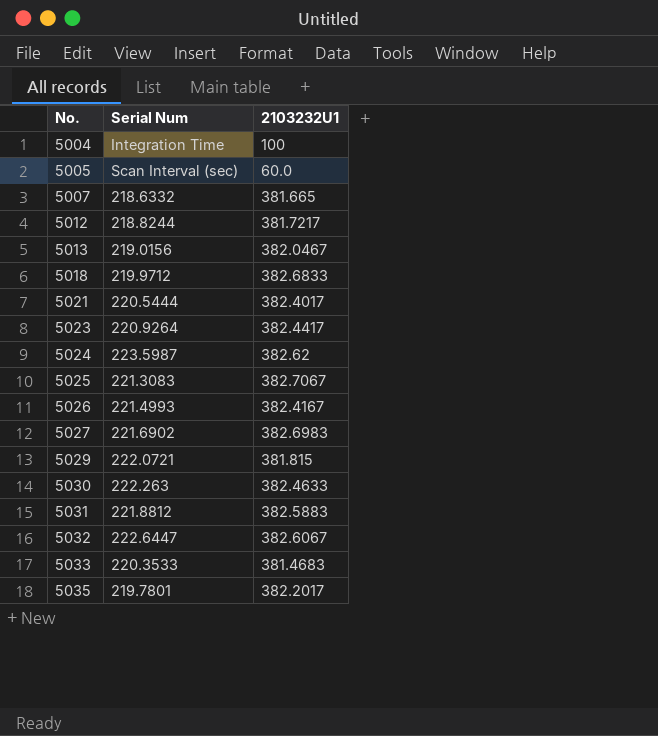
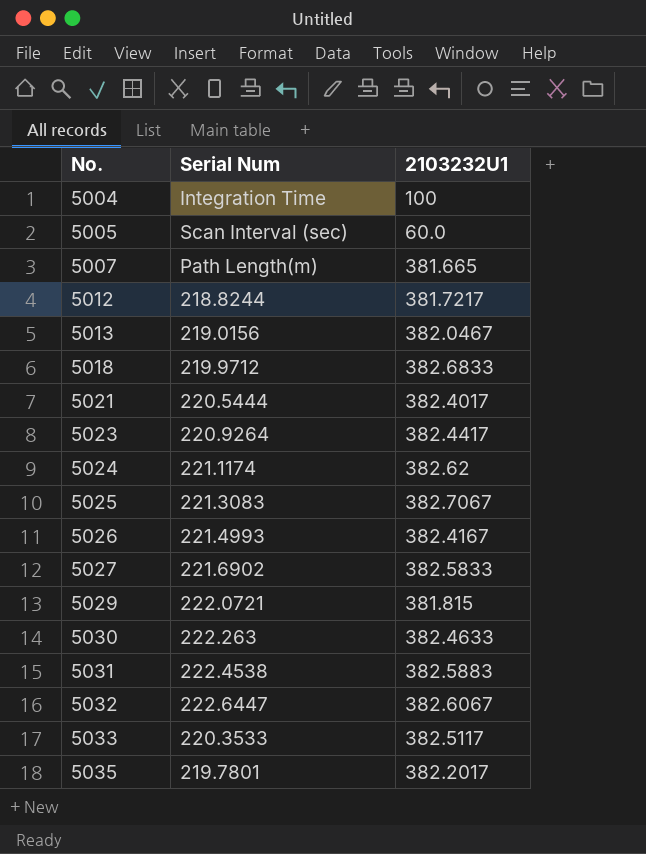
5007 | Serial Num: 218.6332 -> Path Length(m)
5024 | Serial Num: 223.5987 -> 221.1174
5027 | 2103232U1: 382.6983 -> 382.5833
5031 | Serial Num: 221.8812 -> 222.4538
5033 | 2103232U1: 381.4683 -> 382.5117

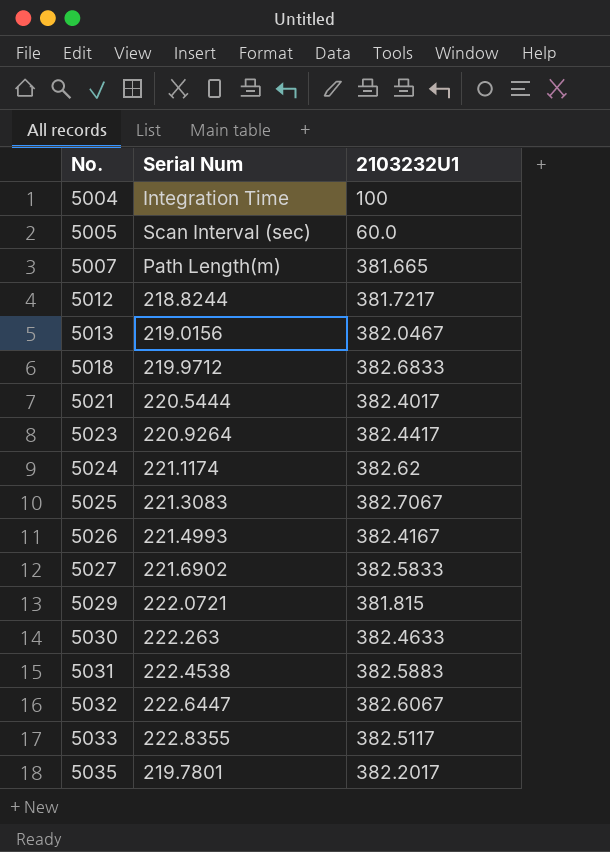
5033 | Serial Num: 220.3533 -> 222.8355

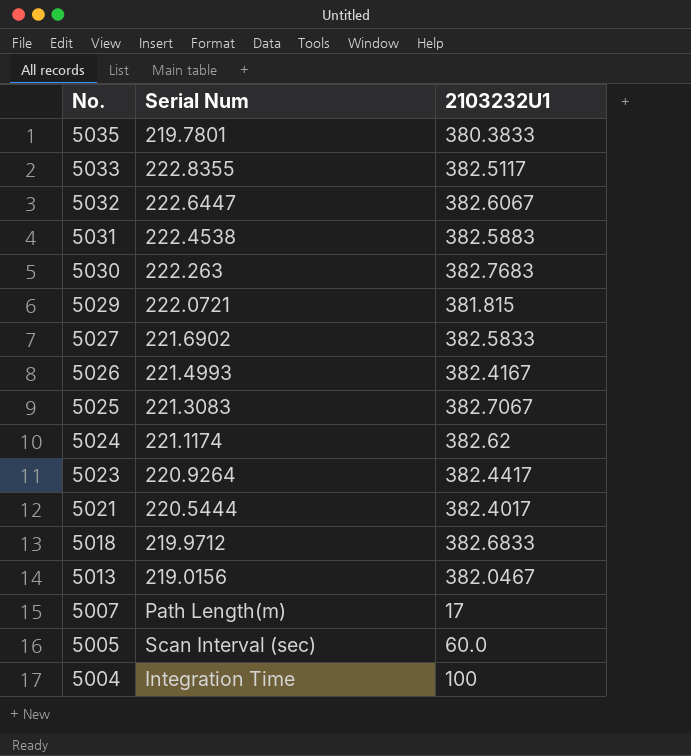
row order: No. ascending -> No. descending
row 5012: 218.8244 | 381.7217 -> none
5035 | 2103232U1: 382.2017 -> 380.3833
5030 | 2103232U1: 382.4633 -> 382.7683
5007 | 2103232U1: 381.665 -> 17

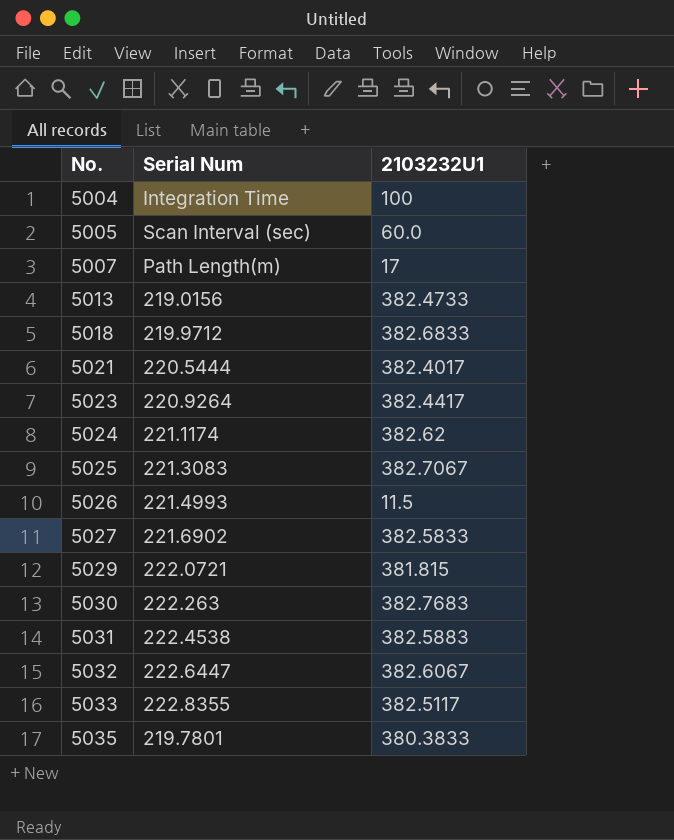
row order: No. descending -> No. ascending
5013 | 2103232U1: 382.0467 -> 382.4733
5026 | 2103232U1: 382.4167 -> 11.5

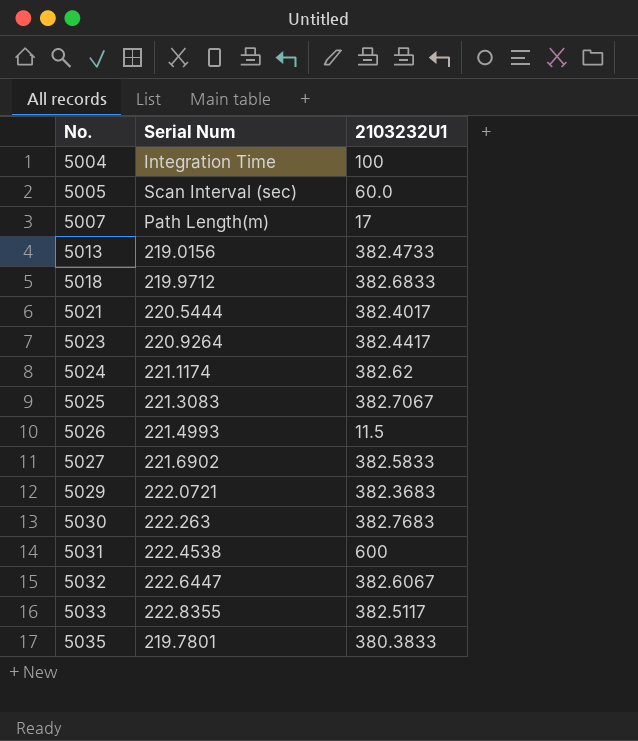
5029 | 2103232U1: 381.815 -> 382.3683
5031 | 2103232U1: 382.5883 -> 600

